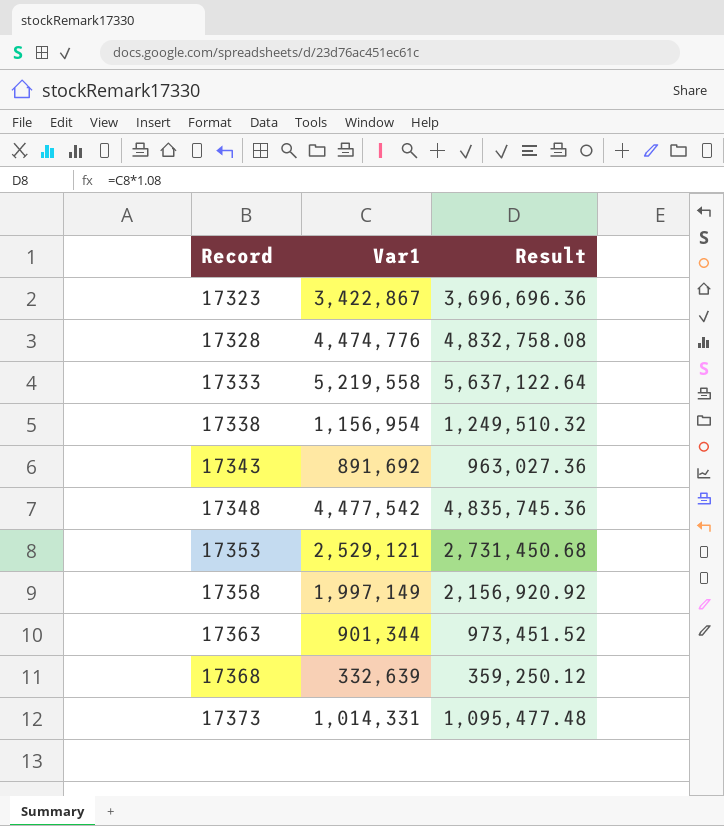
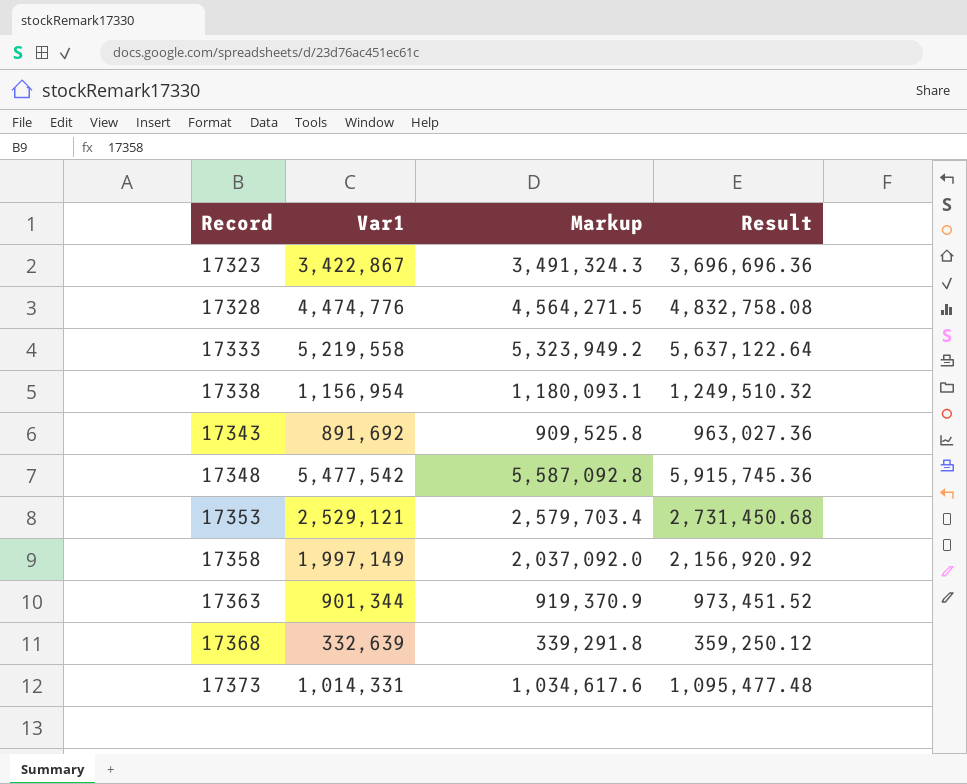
column Markup | formula: none -> [Var1] * 1.02
17348 | Var1: 4,477,542 -> 5,477,542
17348 | Result: 4,835,745.36 -> 5,915,745.36

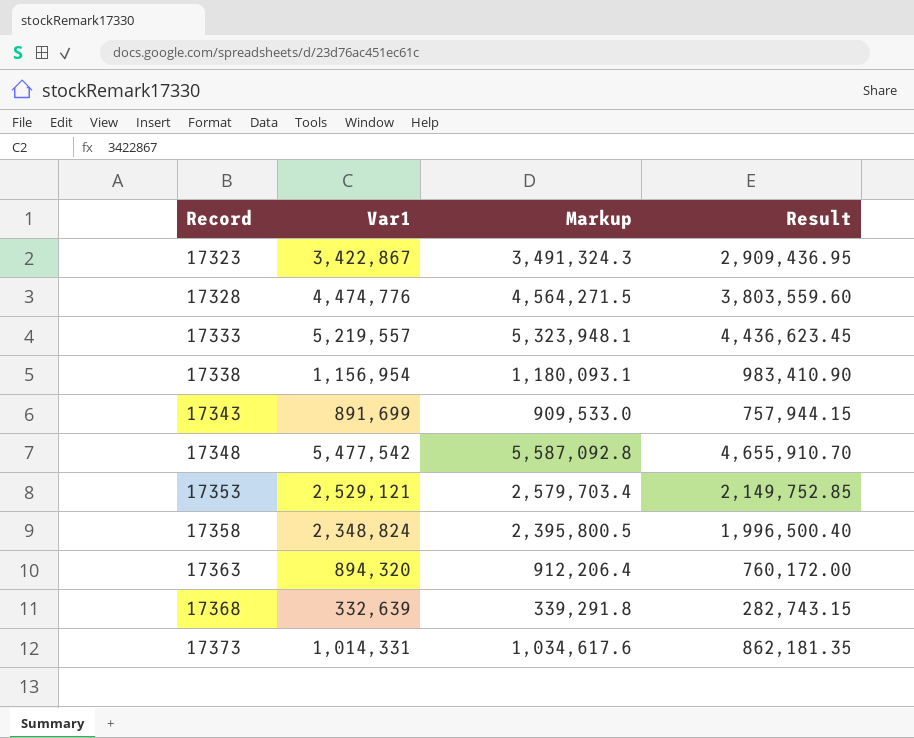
column Result | formula: [Var1] * 1.08 -> [Var1] * 0.85
17333 | Var1: 5,219,558 -> 5,219,557
17333 | Markup: 5,323,949.2 -> 5,323,948.1
17343 | Var1: 891,692 -> 891,699
17343 | Markup: 909,525.8 -> 909,533.0
17358 | Var1: 1,997,149 -> 2,348,824
17358 | Markup: 2,037,092.0 -> 2,395,800.5
17363 | Var1: 901,344 -> 894,320
17363 | Markup: 919,370.9 -> 912,206.4

